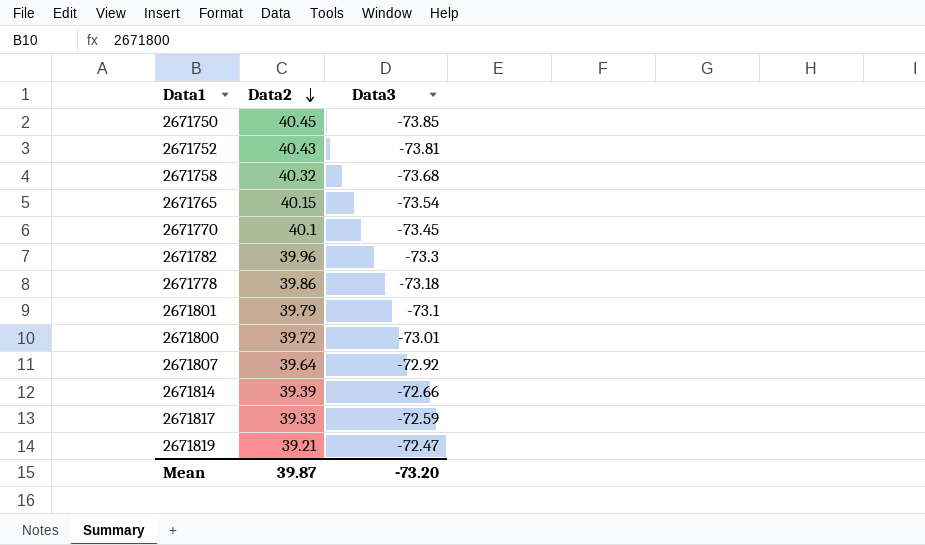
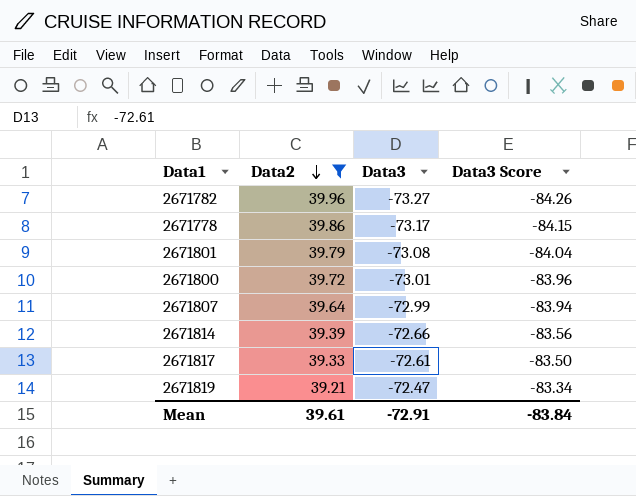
filter: none -> Data2 <= 39.96
column Data3 Score | formula: none -> [Data3] * 1.15
2671782 | Data3: -73.3 -> -73.27
2671778 | Data3: -73.18 -> -73.17
2671801 | Data3: -73.1 -> -73.08
2671807 | Data3: -72.92 -> -72.99
2671817 | Data3: -72.59 -> -72.61
Mean | Data2: 39.87 -> 39.61
Mean | Data3: -73.20 -> -72.91

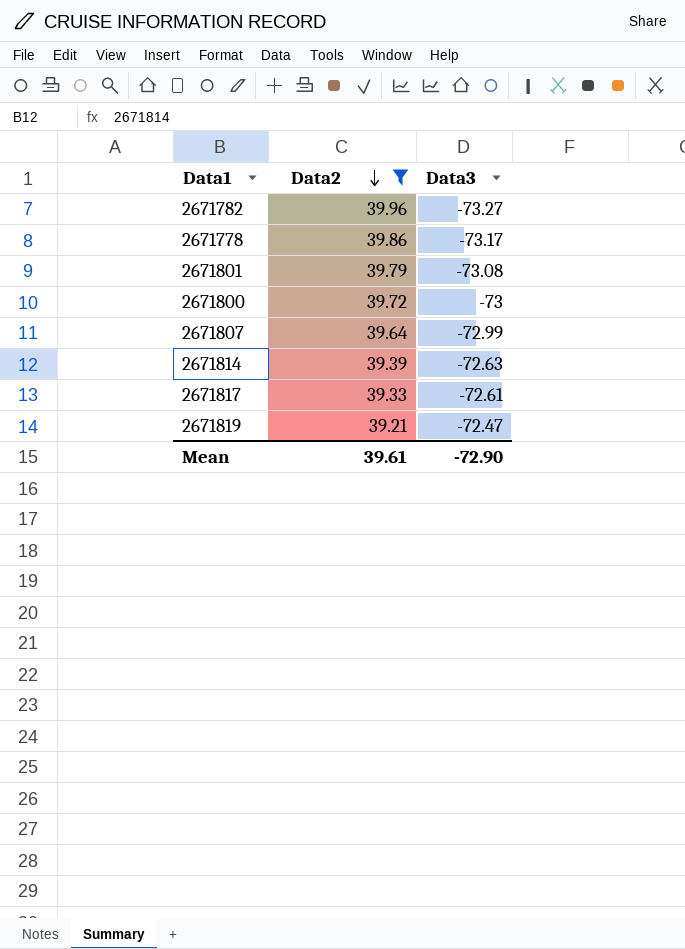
column Data3 Score | formula: [Data3] * 1.15 -> none
2671800 | Data3: -73.01 -> -73
2671814 | Data3: -72.66 -> -72.63
Mean | Data3: -72.91 -> -72.90

